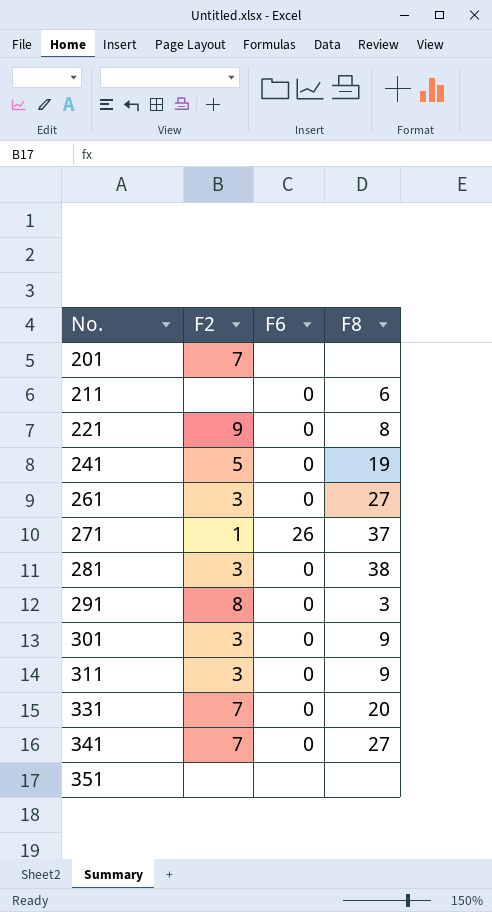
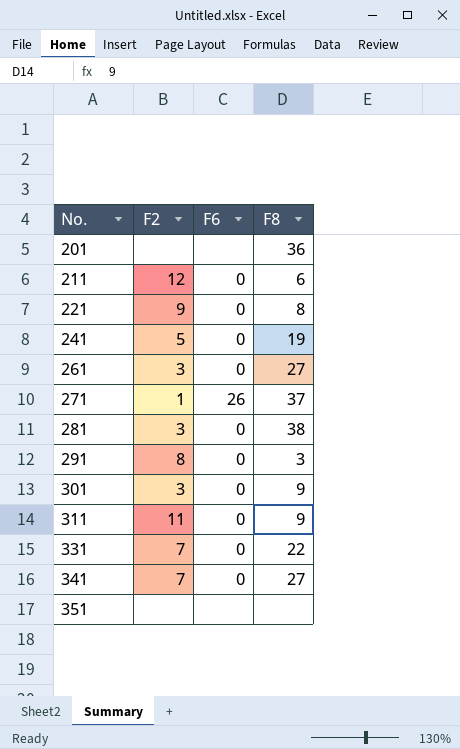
201 | F2: 7 -> none
201 | F8: none -> 36
211 | F2: none -> 12
311 | F2: 3 -> 11
331 | F8: 20 -> 22

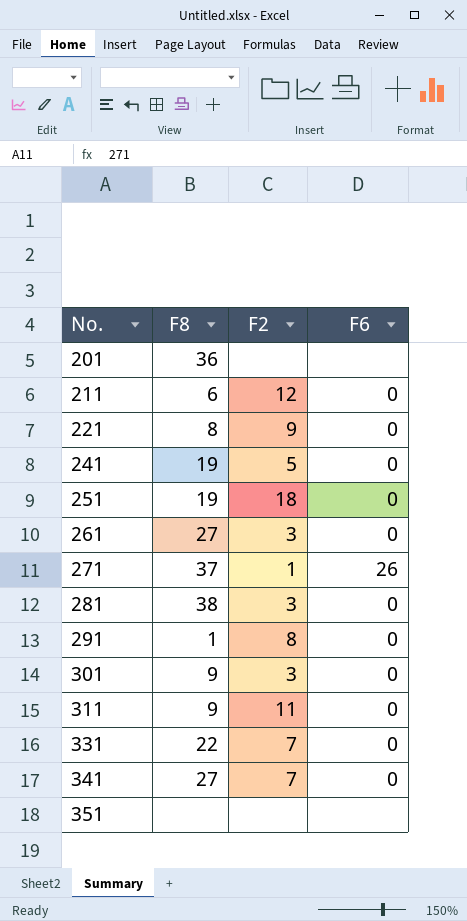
column F8 | position: 4 -> 2
row 251: none -> 19 | 18 | 0
291 | F8: 3 -> 1

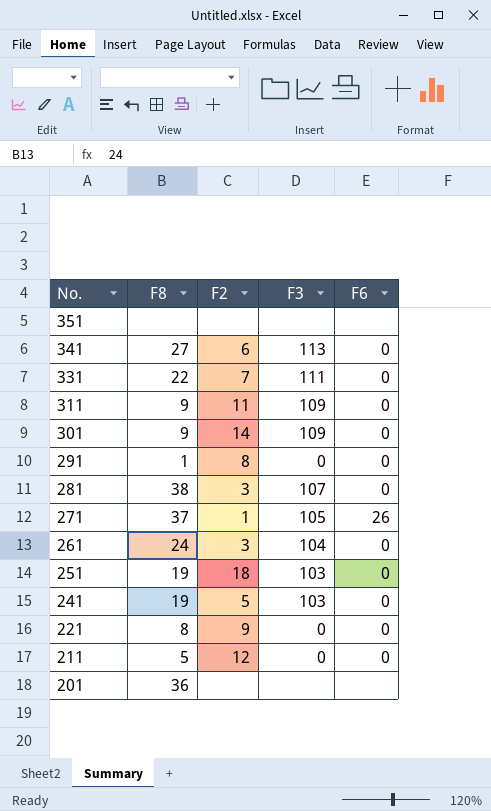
row order: No. ascending -> No. descending
column F3 | position: none -> 4
341 | F2: 7 -> 6
301 | F2: 3 -> 14
261 | F8: 27 -> 24
211 | F8: 6 -> 5

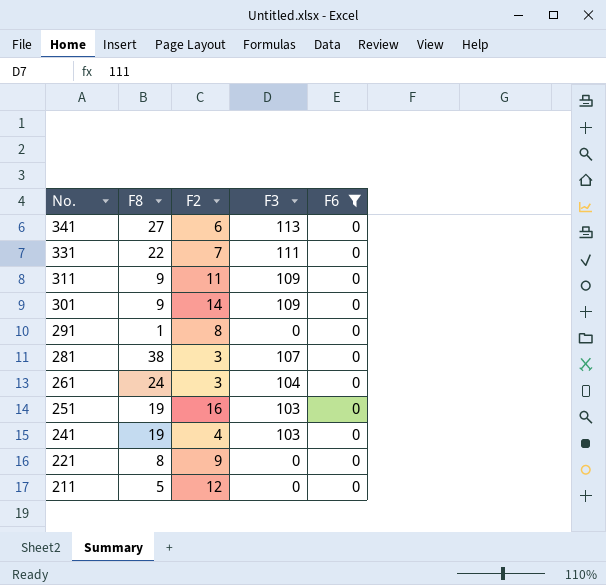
filter: none -> F6 = 0
251 | F2: 18 -> 16
241 | F2: 5 -> 4

